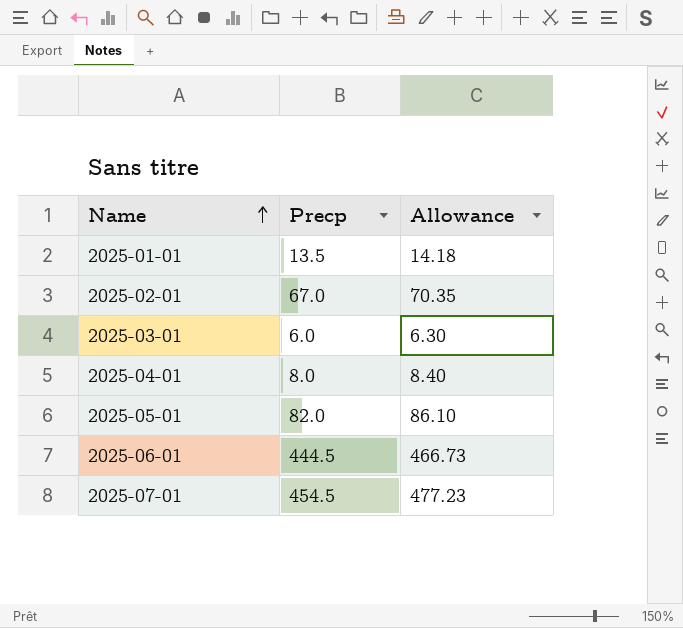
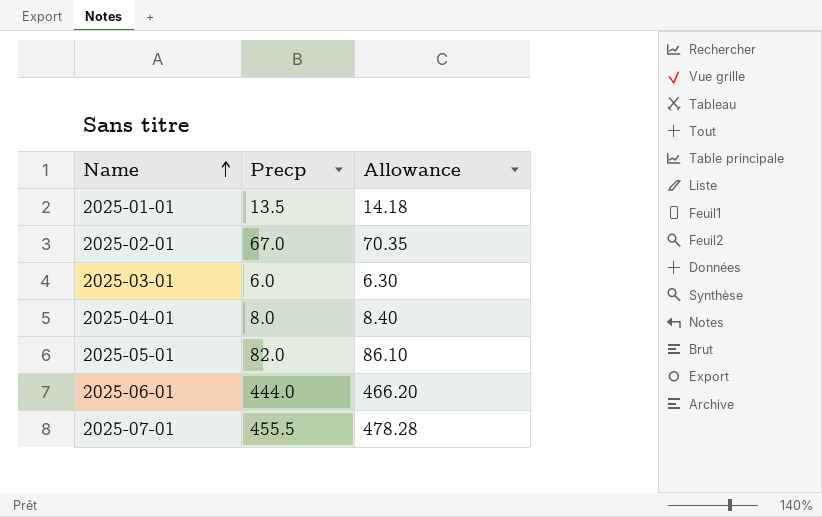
2025-06-01 | Precp: 444.5 -> 444.0
2025-06-01 | Allowance: 466.73 -> 466.20
2025-07-01 | Precp: 454.5 -> 455.5
2025-07-01 | Allowance: 477.23 -> 478.28

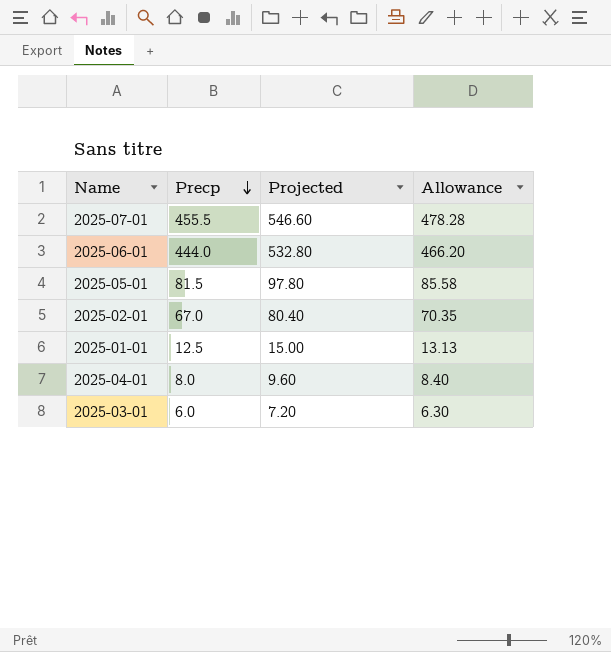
row order: Name ascending -> Precp descending
column Projected | formula: none -> [Precp] * 1.2
2025-05-01 | Precp: 82.0 -> 81.5
2025-05-01 | Allowance: 86.10 -> 85.58
2025-01-01 | Precp: 13.5 -> 12.5
2025-01-01 | Allowance: 14.18 -> 13.13

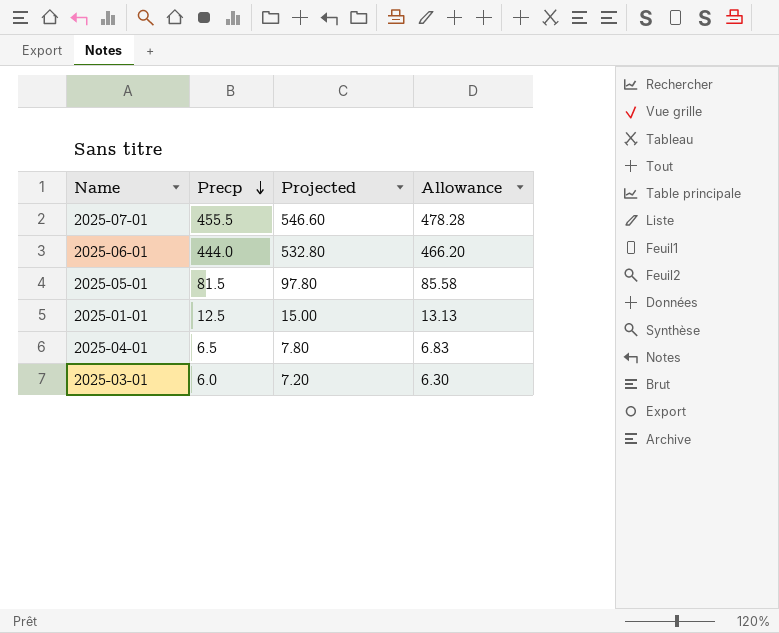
row 2025-02-01: 67.0 | 80.40 | 70.35 -> none
2025-04-01 | Precp: 8.0 -> 6.5
2025-04-01 | Projected: 9.60 -> 7.80
2025-04-01 | Allowance: 8.40 -> 6.83

